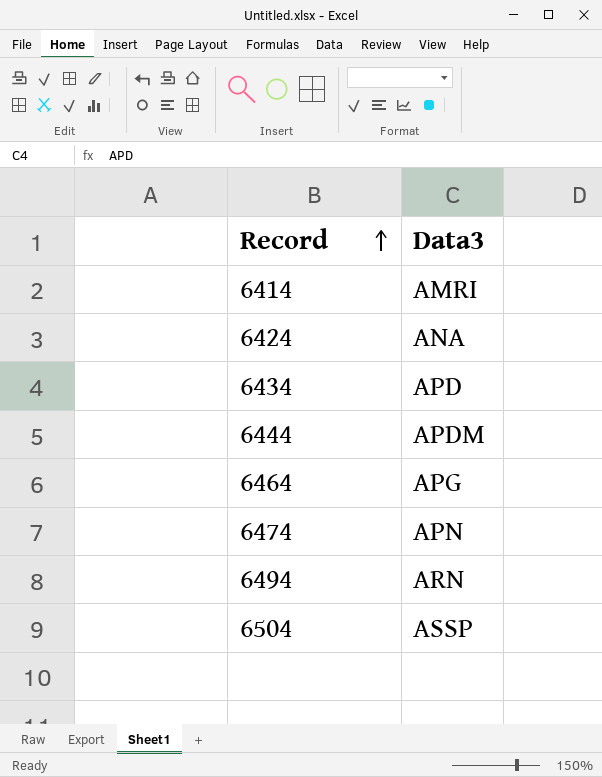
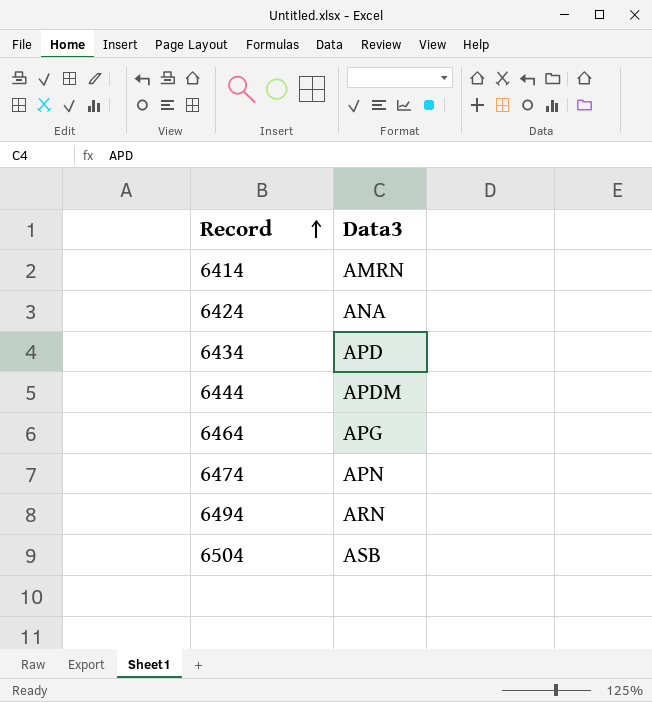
6414 | Data3: AMRI -> AMRN
6504 | Data3: ASSP -> ASB

